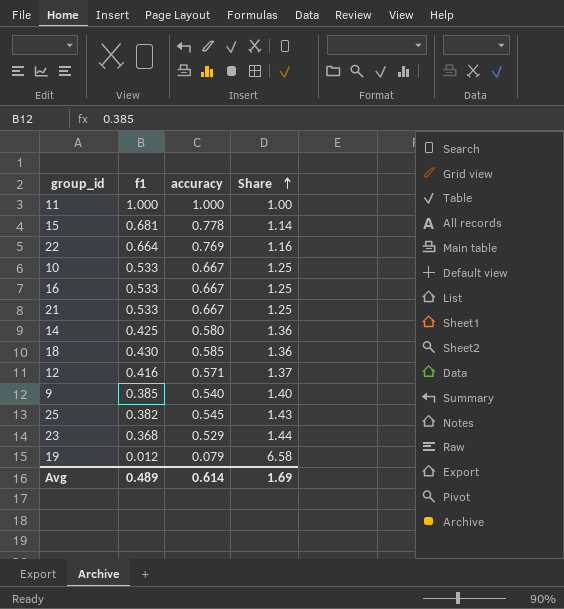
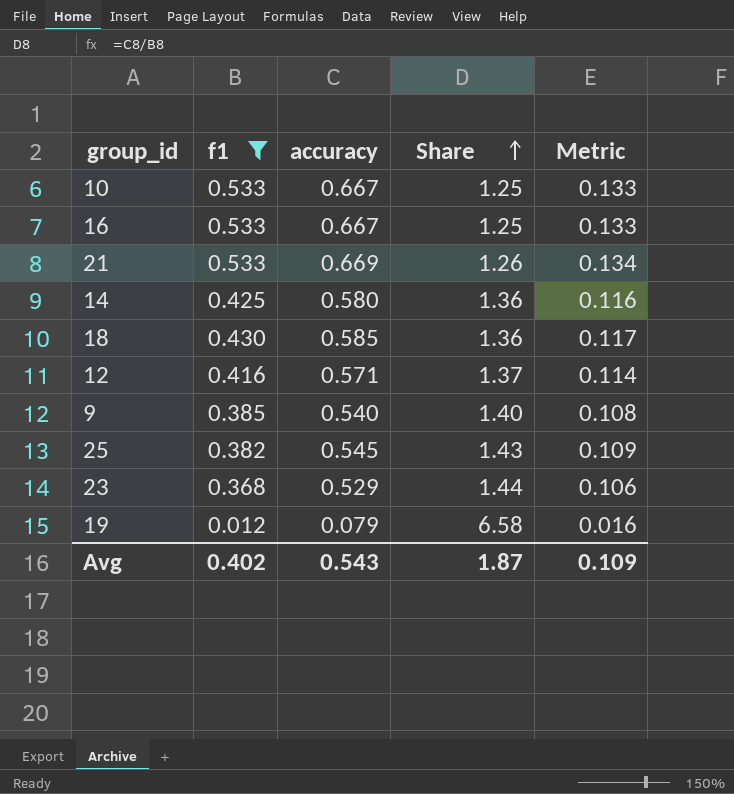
filter: none -> f1 <= 0.533
column Metric | formula: none -> [accuracy] * 0.2
21 | accuracy: 0.667 -> 0.669
21 | Share: 1.25 -> 1.26
Avg | f1: 0.489 -> 0.402
Avg | accuracy: 0.614 -> 0.543
Avg | Share: 1.69 -> 1.87

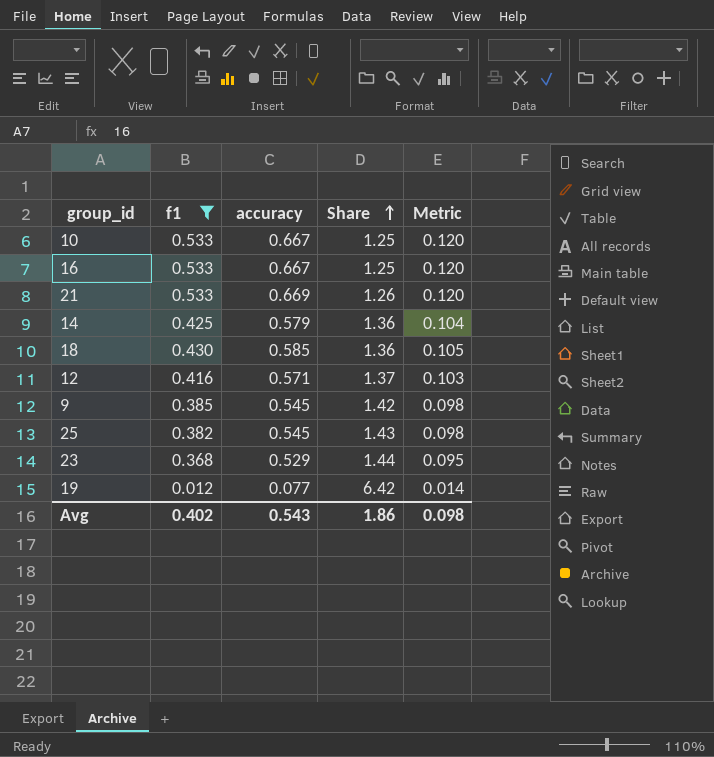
column Metric | formula: [accuracy] * 0.2 -> [accuracy] * 0.18
14 | accuracy: 0.580 -> 0.579
9 | accuracy: 0.540 -> 0.545
9 | Share: 1.40 -> 1.42
19 | accuracy: 0.079 -> 0.077
19 | Share: 6.58 -> 6.42
Avg | Share: 1.87 -> 1.86
Avg | Metric: 0.109 -> 0.098

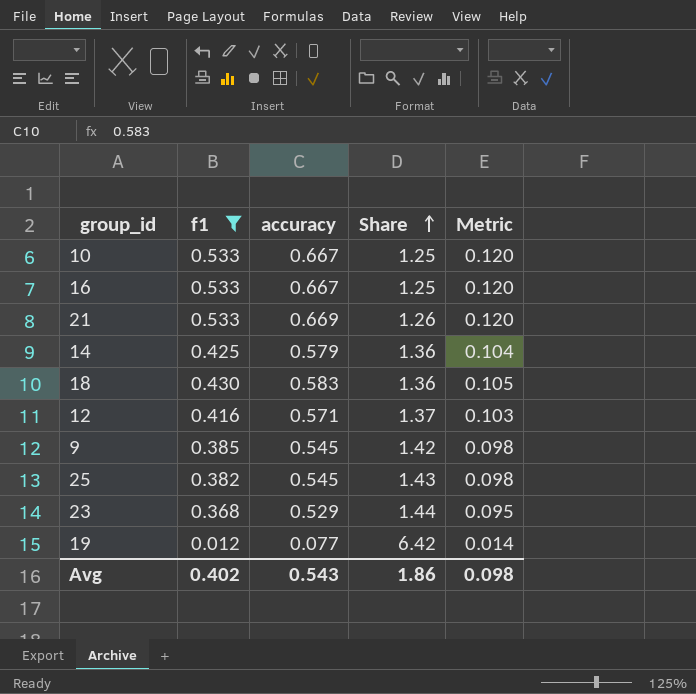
18 | accuracy: 0.585 -> 0.583

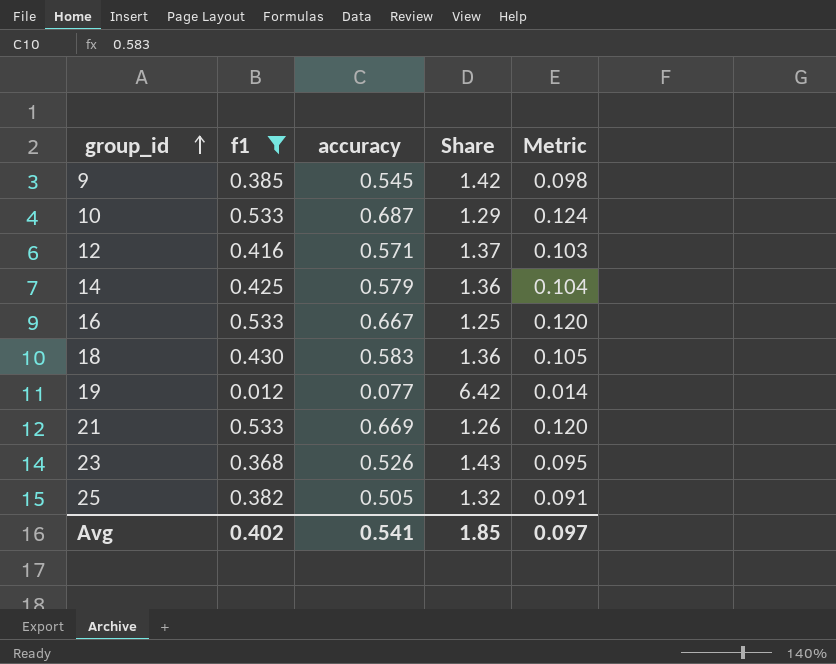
row order: Share ascending -> group_id ascending
10 | accuracy: 0.667 -> 0.687
10 | Share: 1.25 -> 1.29
10 | Metric: 0.120 -> 0.124
23 | accuracy: 0.529 -> 0.526
23 | Share: 1.44 -> 1.43
25 | accuracy: 0.545 -> 0.505
25 | Share: 1.43 -> 1.32
25 | Metric: 0.098 -> 0.091
Avg | accuracy: 0.543 -> 0.541
Avg | Share: 1.86 -> 1.85
Avg | Metric: 0.098 -> 0.097

